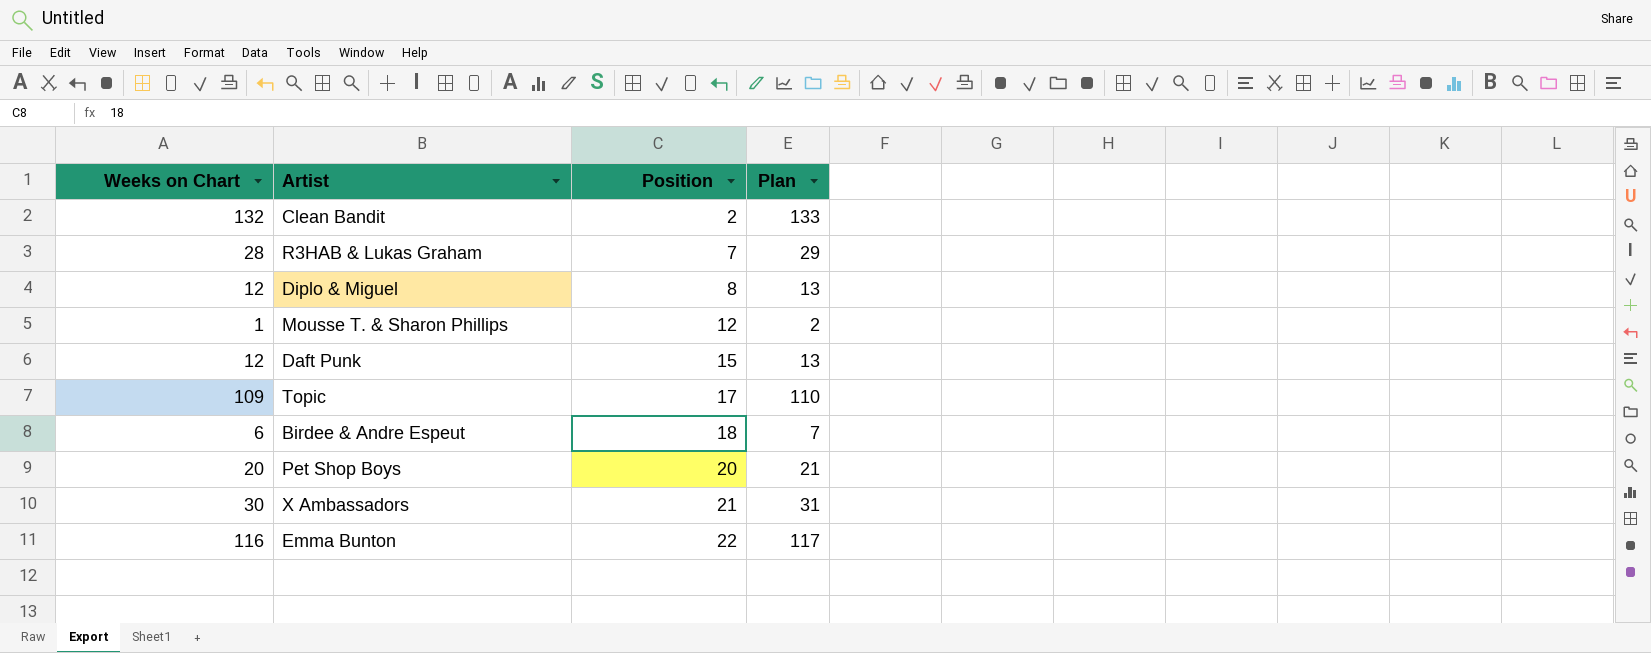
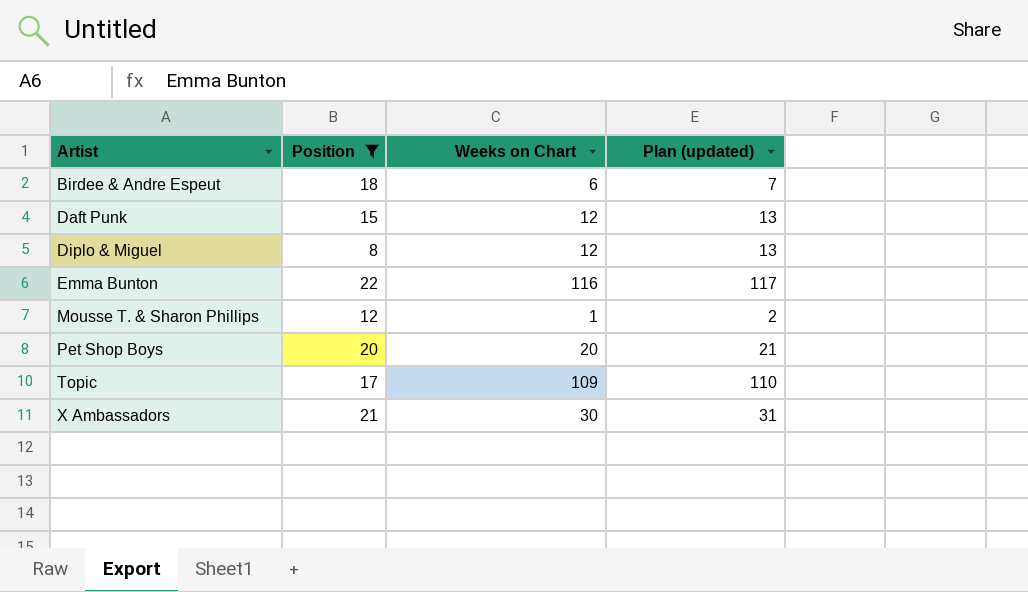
filter: none -> Position >= 8
row order: Position ascending -> Artist ascending
column Weeks on Chart | position: 1 -> 3
column name: Plan -> Plan (updated)

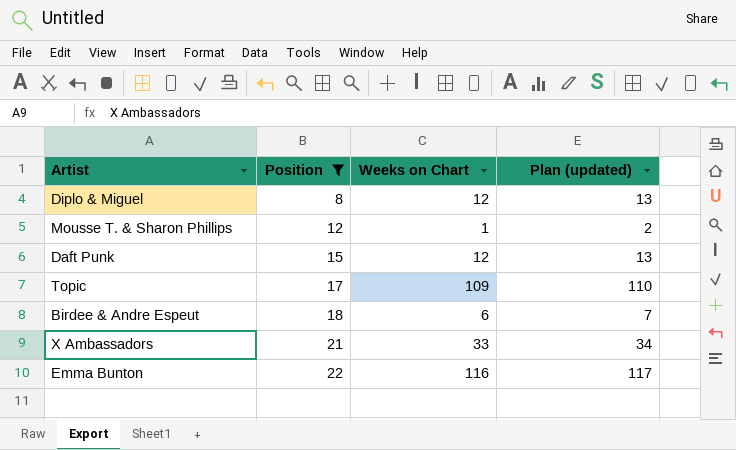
row order: Artist ascending -> Position ascending
row Pet Shop Boys: 20 | 20 | 21 -> none
X Ambassadors | Weeks on Chart: 30 -> 33
X Ambassadors | Plan (updated): 31 -> 34

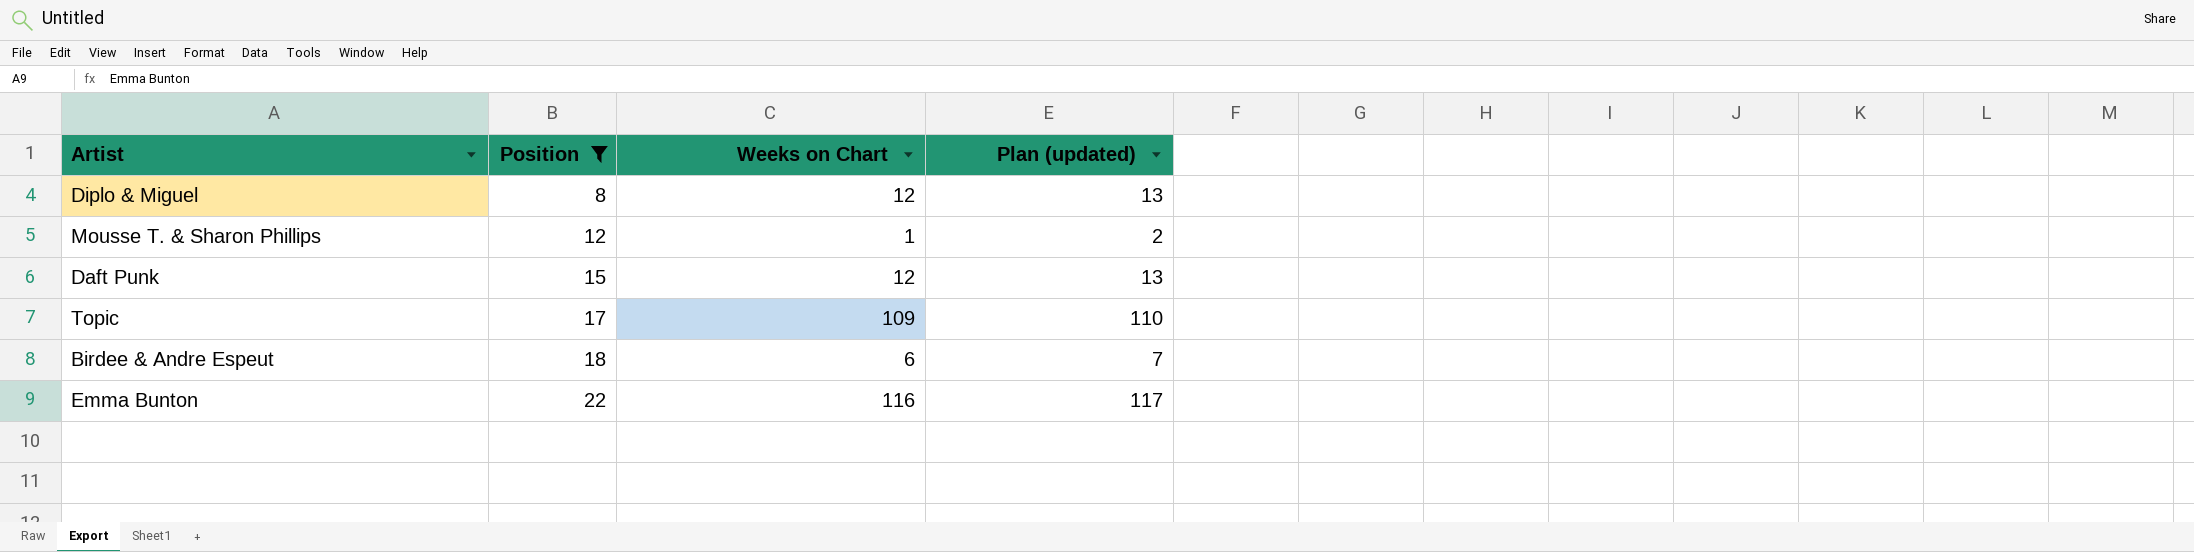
row X Ambassadors: 21 | 33 | 34 -> none

